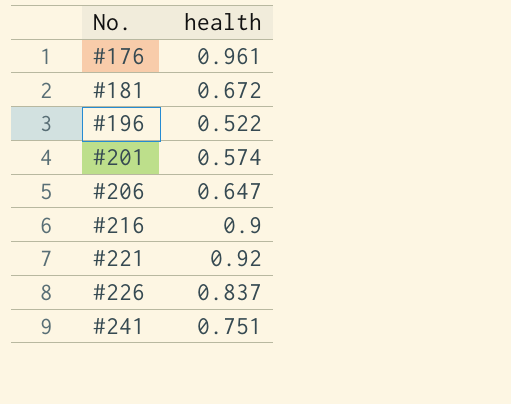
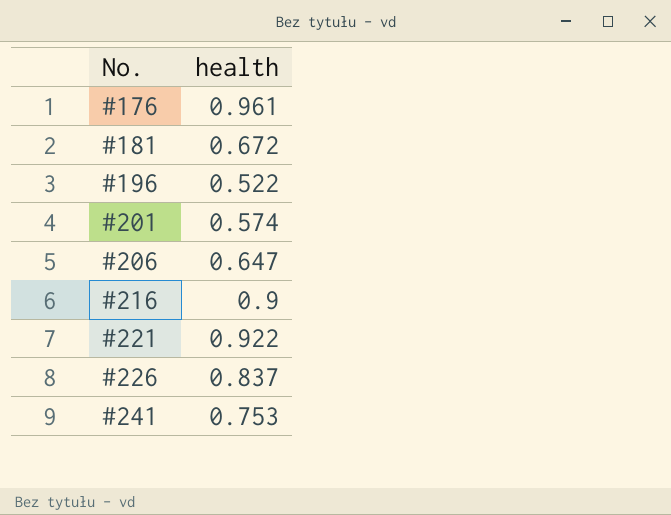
#221 | health: 0.92 -> 0.922
#241 | health: 0.751 -> 0.753

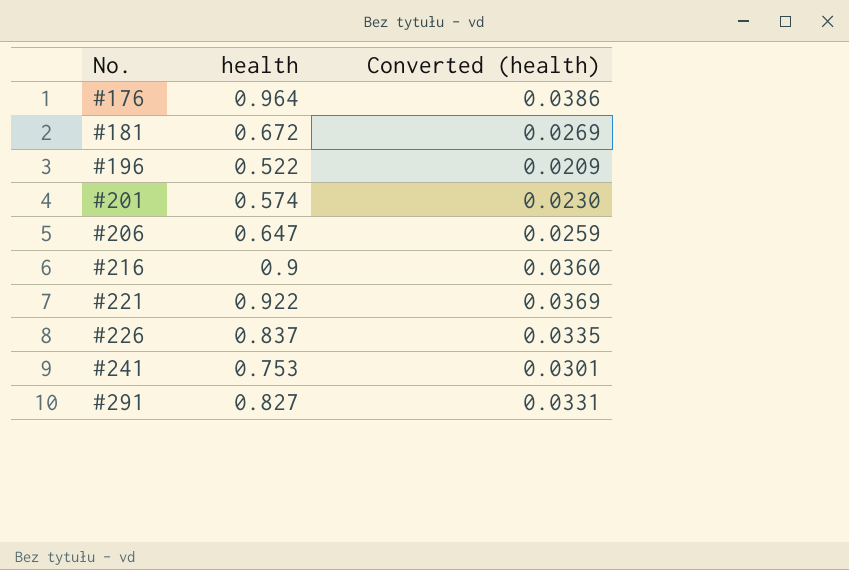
column Converted (health) | formula: none -> [health] * 0.04
#176 | health: 0.961 -> 0.964
row #291: none -> 0.827 | 0.0331

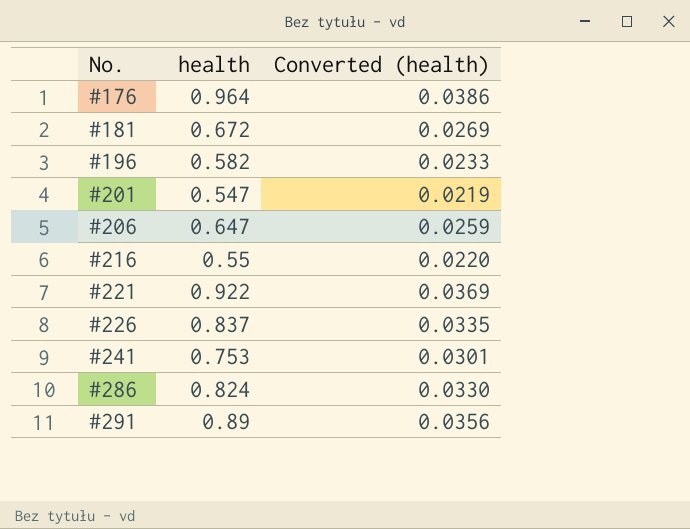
#196 | health: 0.522 -> 0.582
#196 | Converted (health): 0.0209 -> 0.0233
#201 | health: 0.574 -> 0.547
#201 | Converted (health): 0.0230 -> 0.0219
#216 | health: 0.9 -> 0.55
#216 | Converted (health): 0.0360 -> 0.0220
row #286: none -> 0.824 | 0.0330
#291 | health: 0.827 -> 0.89
#291 | Converted (health): 0.0331 -> 0.0356

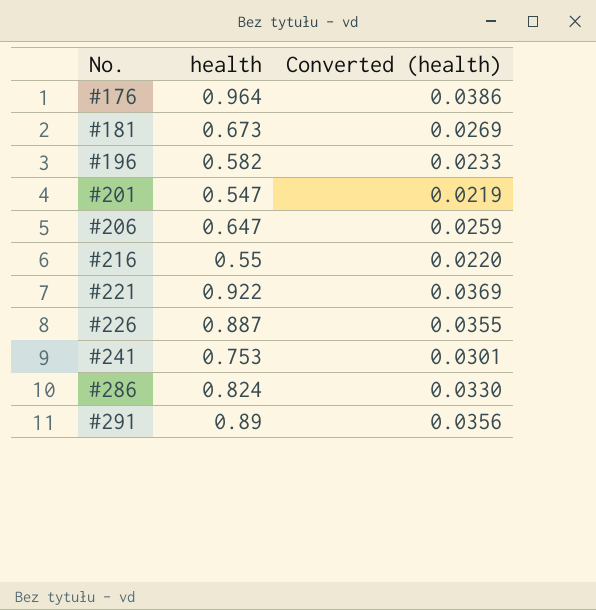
#181 | health: 0.672 -> 0.673
#226 | health: 0.837 -> 0.887
#226 | Converted (health): 0.0335 -> 0.0355

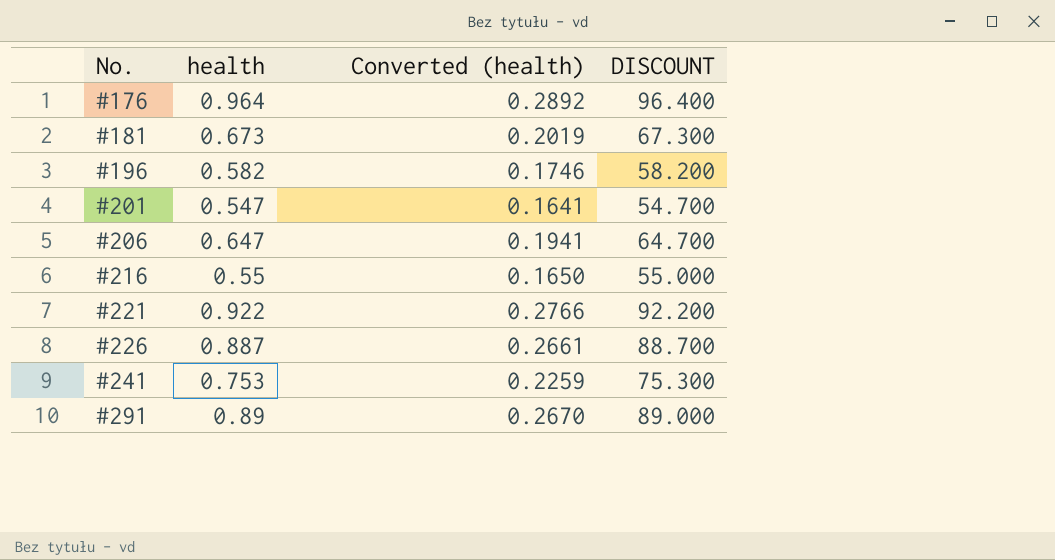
column Converted (health) | formula: [health] * 0.04 -> [health] * 0.3
column DISCOUNT | formula: none -> [health] * 100
row #286: 0.824 | 0.0330 -> none

